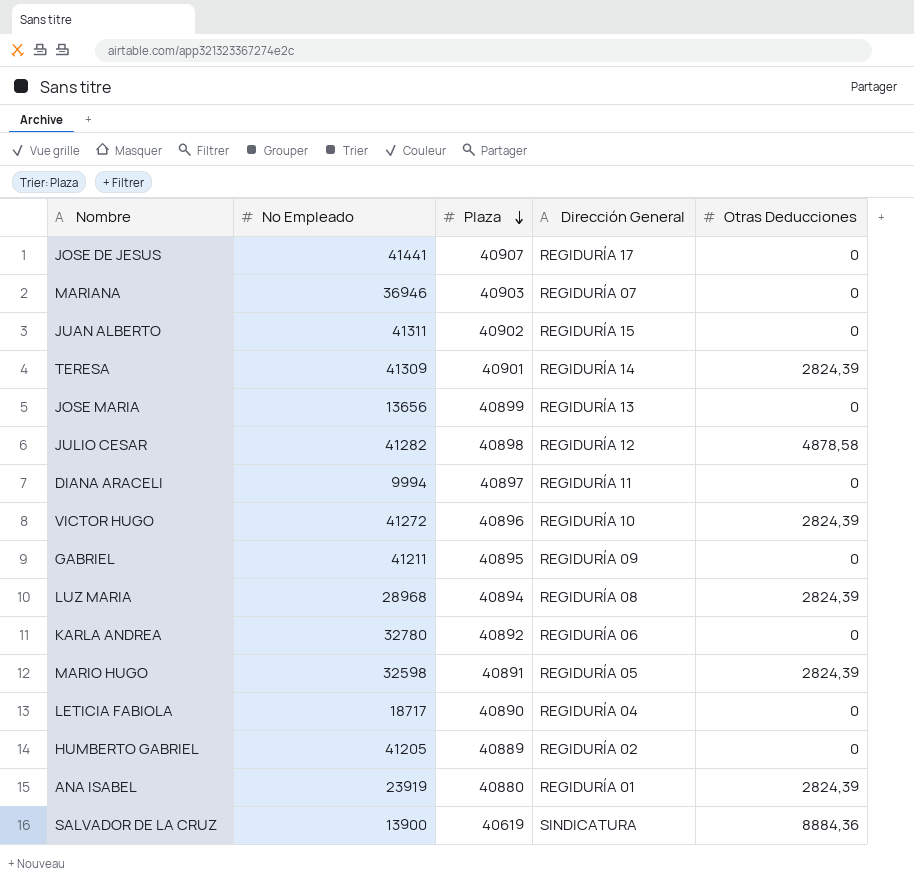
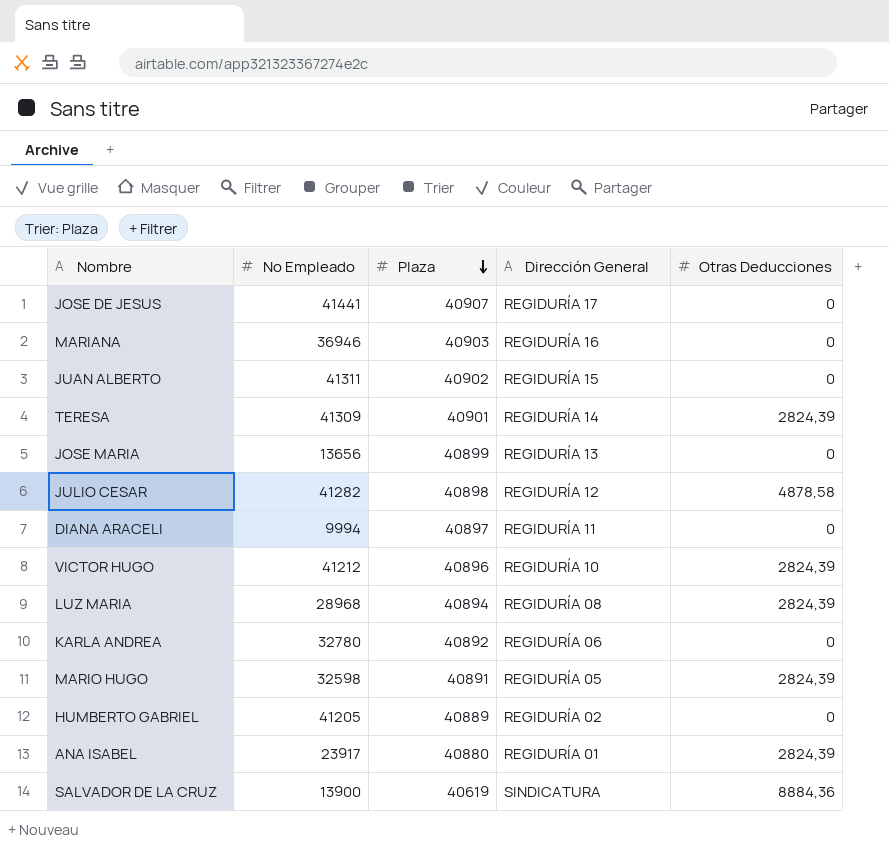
row GABRIEL: 41211 | 40895 | REGIDURÍA 09 | 0 -> none
row LETICIA FABIOLA: 18717 | 40890 | REGIDURÍA 04 | 0 -> none
MARIANA | Dirección General: REGIDURÍA 07 -> REGIDURÍA 16
VICTOR HUGO | No Empleado: 41272 -> 41212
ANA ISABEL | No Empleado: 23919 -> 23917

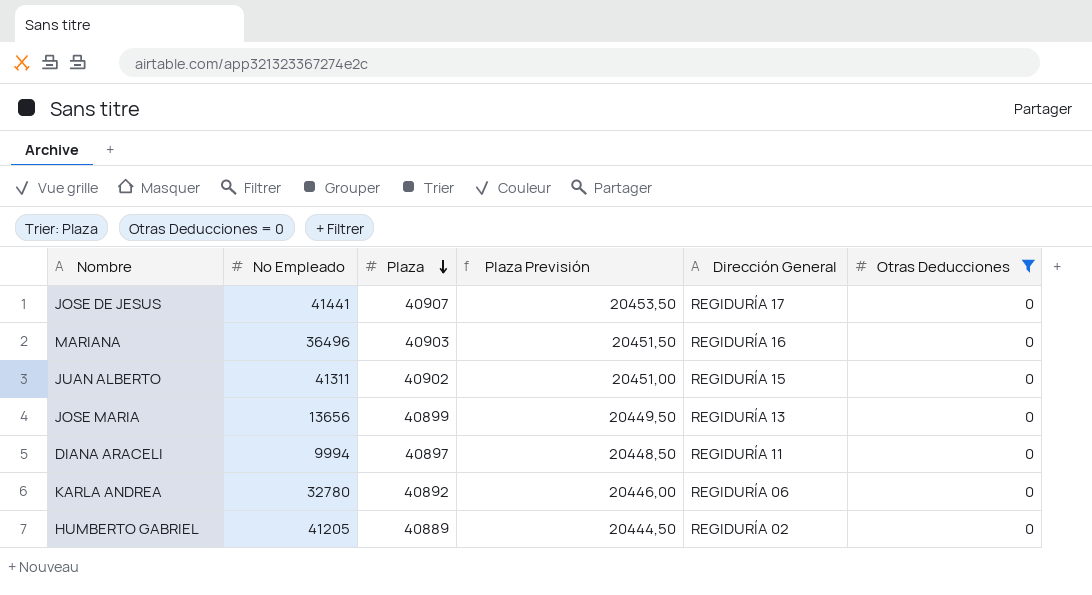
filter: none -> Otras Deducciones = 0
column Plaza Previsión | formula: none -> [Plaza] * 0,5
MARIANA | No Empleado: 36946 -> 36496

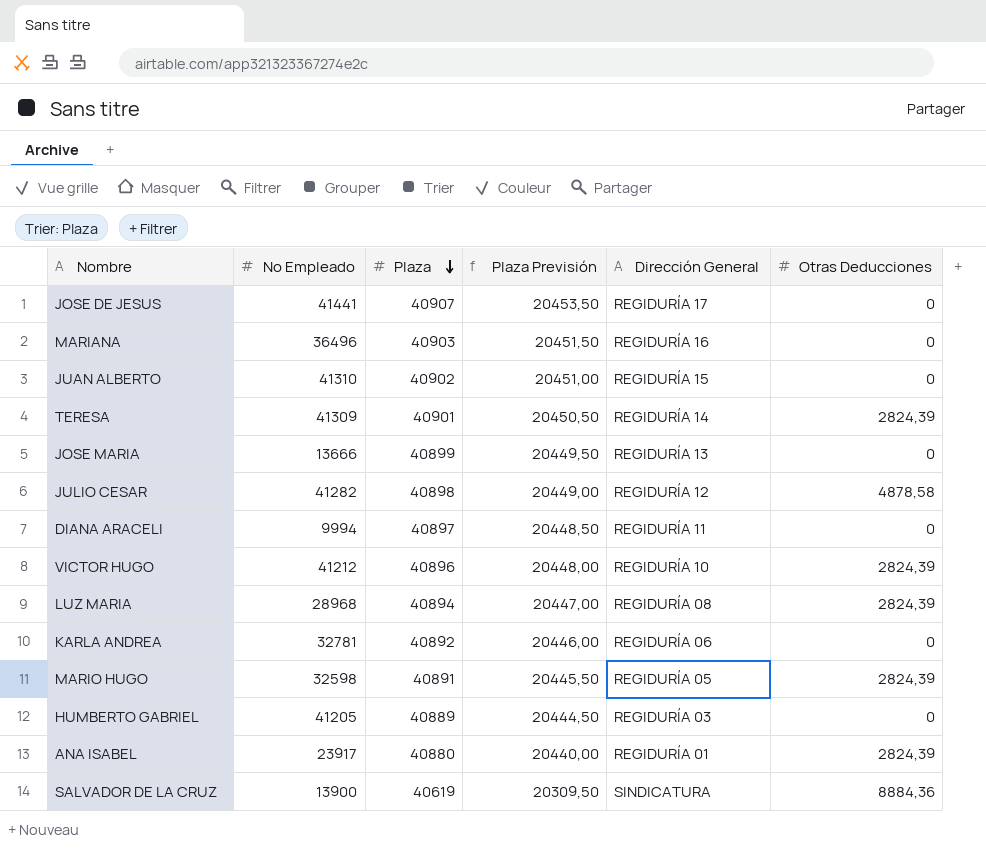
filter: Otras Deducciones = 0 -> none
JUAN ALBERTO | No Empleado: 41311 -> 41310
JOSE MARIA | No Empleado: 13656 -> 13666
KARLA ANDREA | No Empleado: 32780 -> 32781
HUMBERTO GABRIEL | Dirección General: REGIDURÍA 02 -> REGIDURÍA 03

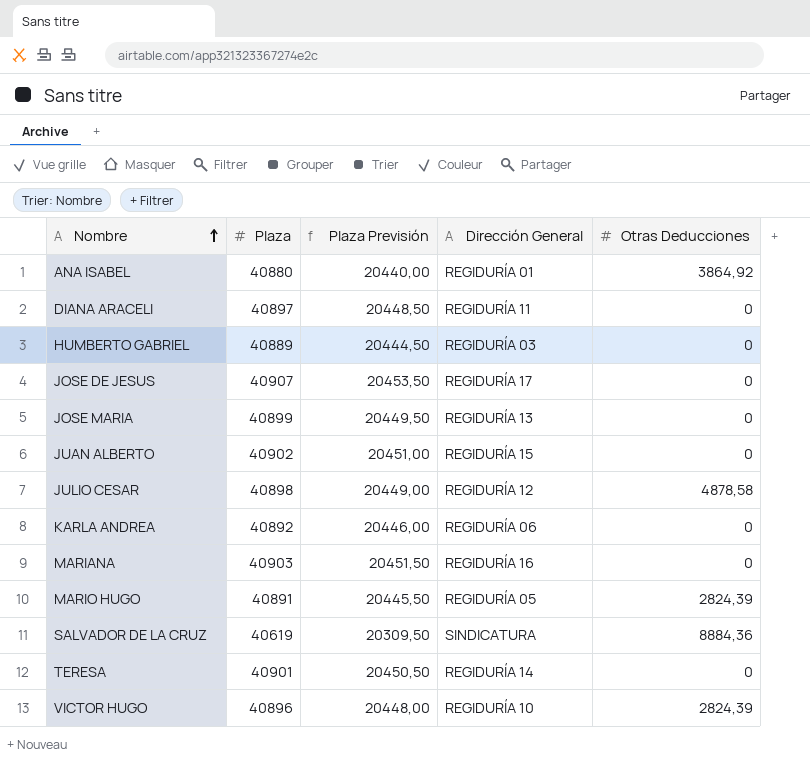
row order: Plaza descending -> Nombre ascending
column No Empleado | position: 2 -> none
row LUZ MARIA: 28968 | 40894 | 20447,00 | REGIDURÍA 08 | 2824,39 -> none
ANA ISABEL | Otras Deducciones: 2824,39 -> 3864,92
TERESA | Otras Deducciones: 2824,39 -> 0

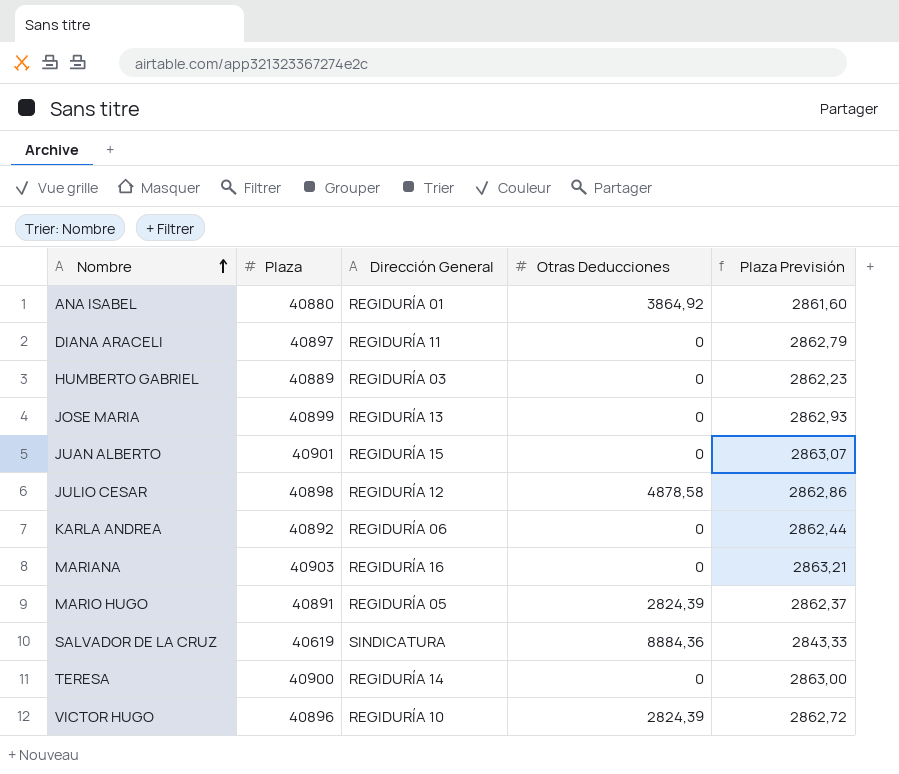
column Plaza Previsión | formula: [Plaza] * 0,5 -> [Plaza] * 0,07
column Plaza Previsión | position: 3 -> 5
row JOSE DE JESUS: 40907 | 20453,50 | REGIDURÍA 17 | 0 -> none
JUAN ALBERTO | Plaza: 40902 -> 40901
TERESA | Plaza: 40901 -> 40900

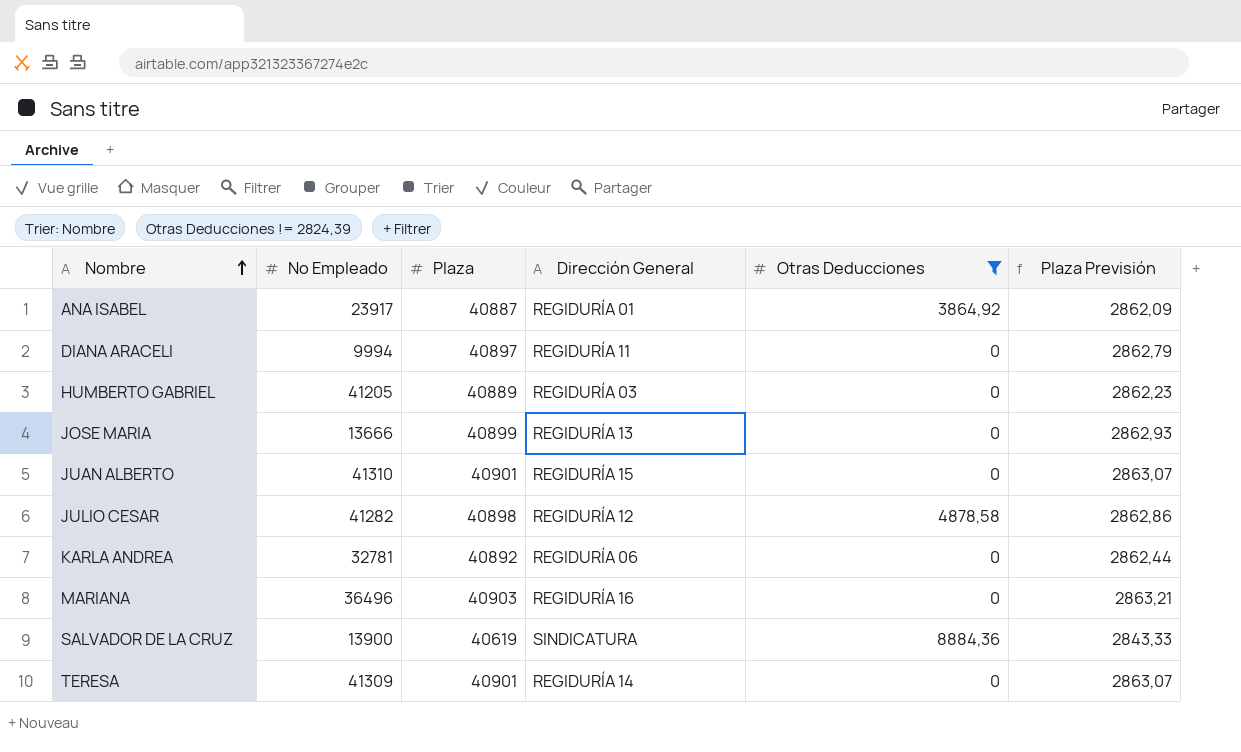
filter: none -> Otras Deducciones != 2824,39
column No Empleado | position: none -> 2
ANA ISABEL | Plaza: 40880 -> 40887
ANA ISABEL | Plaza Previsión: 2861,60 -> 2862,09
TERESA | Plaza: 40900 -> 40901
TERESA | Plaza Previsión: 2863,00 -> 2863,07

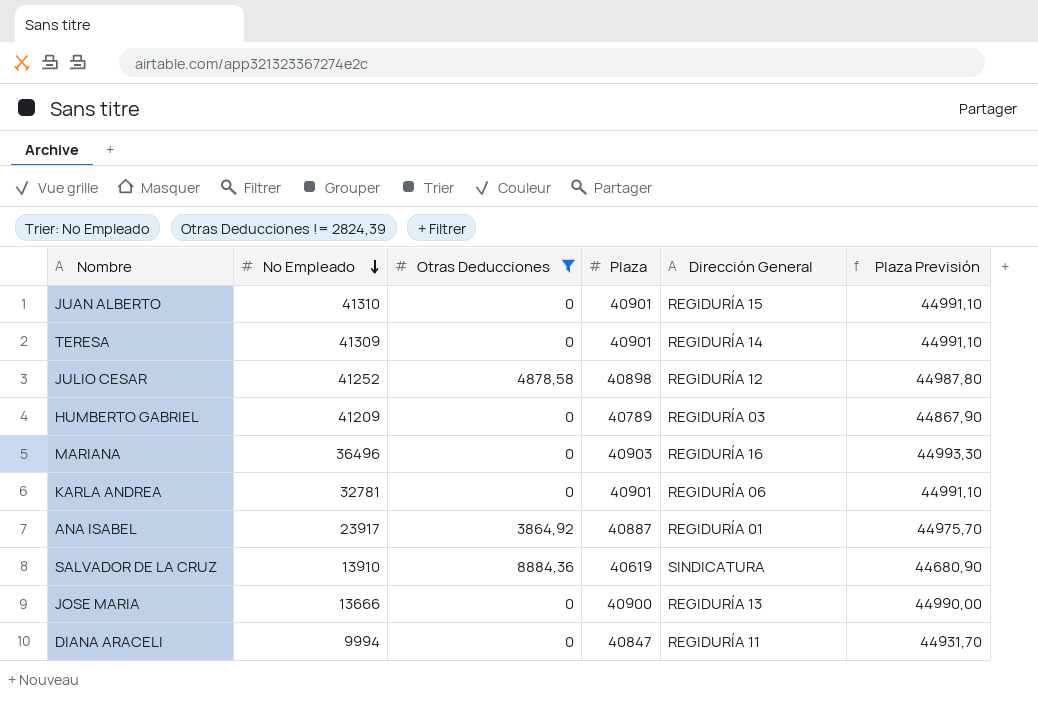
row order: Nombre ascending -> No Empleado descending
column Otras Deducciones | position: 5 -> 3
column Plaza Previsión | formula: [Plaza] * 0,07 -> [Plaza] * 1,1
JULIO CESAR | No Empleado: 41282 -> 41252
HUMBERTO GABRIEL | No Empleado: 41205 -> 41209
HUMBERTO GABRIEL | Plaza: 40889 -> 40789
KARLA ANDREA | Plaza: 40892 -> 40901
SALVADOR DE LA CRUZ | No Empleado: 13900 -> 13910
JOSE MARIA | Plaza: 40899 -> 40900
DIANA ARACELI | Plaza: 40897 -> 40847

